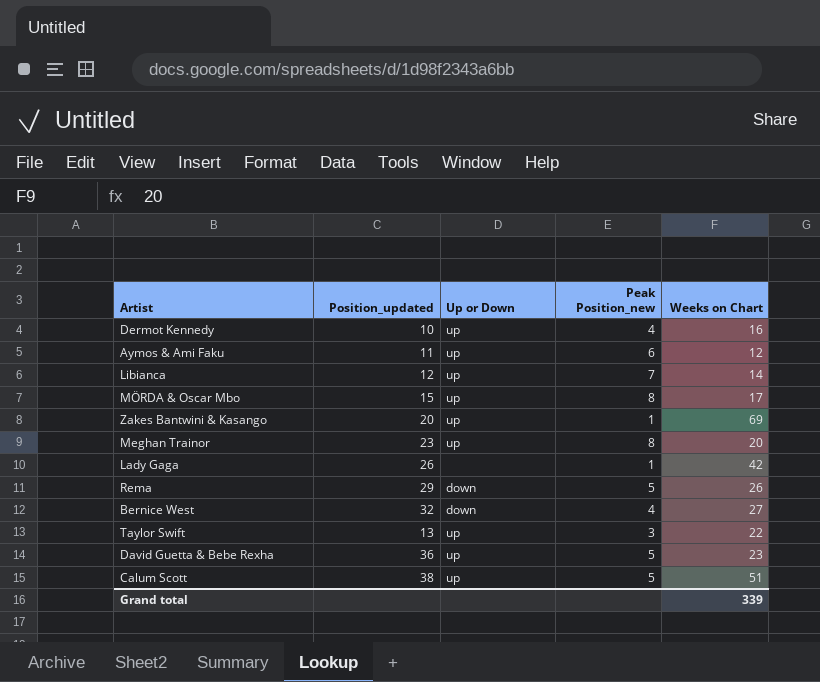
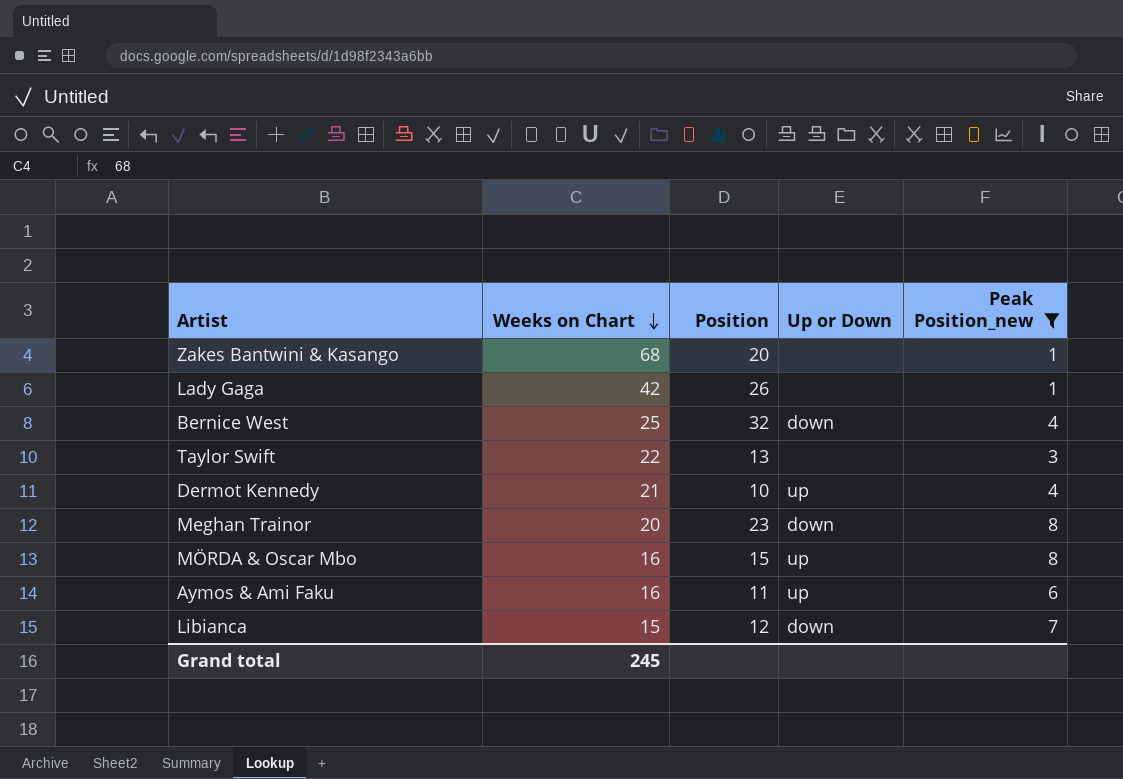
filter: none -> Peak Position_new != 5
row order: none -> Weeks on Chart descending
column Weeks on Chart | position: 5 -> 2
column name: Position_updated -> Position
Zakes Bantwini & Kasango | Weeks on Chart: 69 -> 68
Zakes Bantwini & Kasango | Up or Down: up -> none
Bernice West | Weeks on Chart: 27 -> 25
Taylor Swift | Up or Down: up -> none
Dermot Kennedy | Weeks on Chart: 16 -> 21
Meghan Trainor | Up or Down: up -> down
MÖRDA & Oscar Mbo | Weeks on Chart: 17 -> 16
Aymos & Ami Faku | Weeks on Chart: 12 -> 16
Libianca | Weeks on Chart: 14 -> 15
Libianca | Up or Down: up -> down
Grand total | Weeks on Chart: 339 -> 245

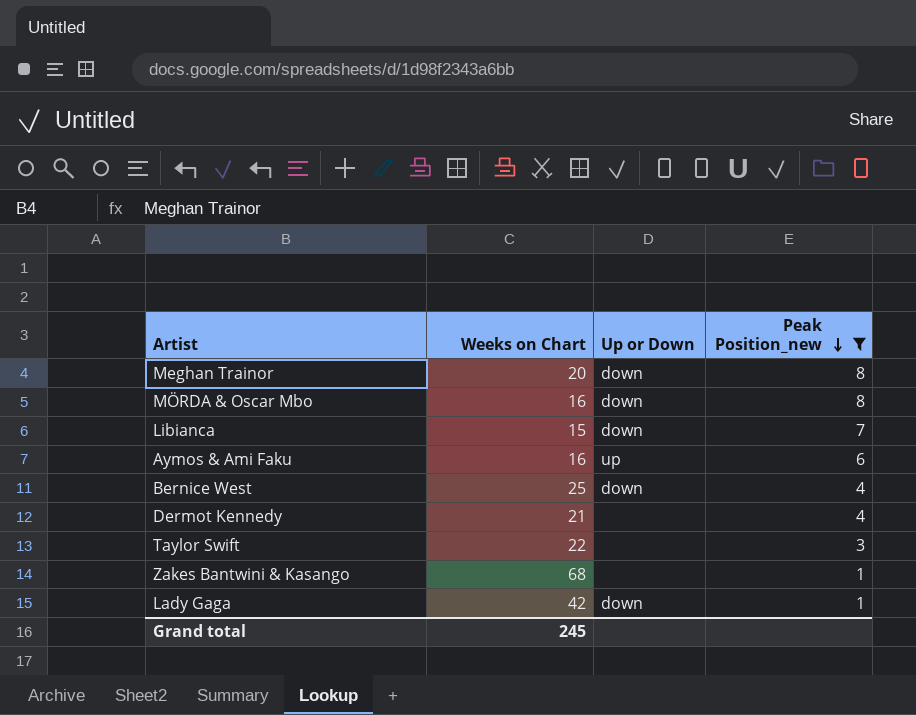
row order: Weeks on Chart descending -> Peak Position_new descending
column Position | position: 3 -> none
MÖRDA & Oscar Mbo | Up or Down: up -> down
Dermot Kennedy | Up or Down: up -> none
Lady Gaga | Up or Down: none -> down

